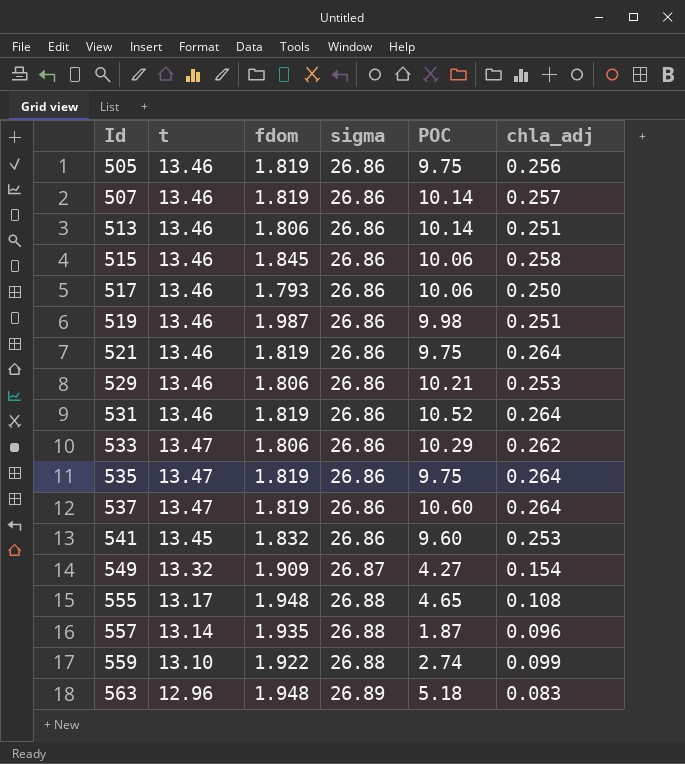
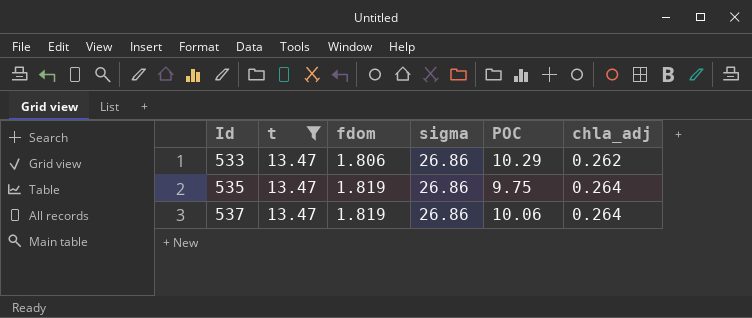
filter: none -> t = 13.47
537 | POC: 10.60 -> 10.06

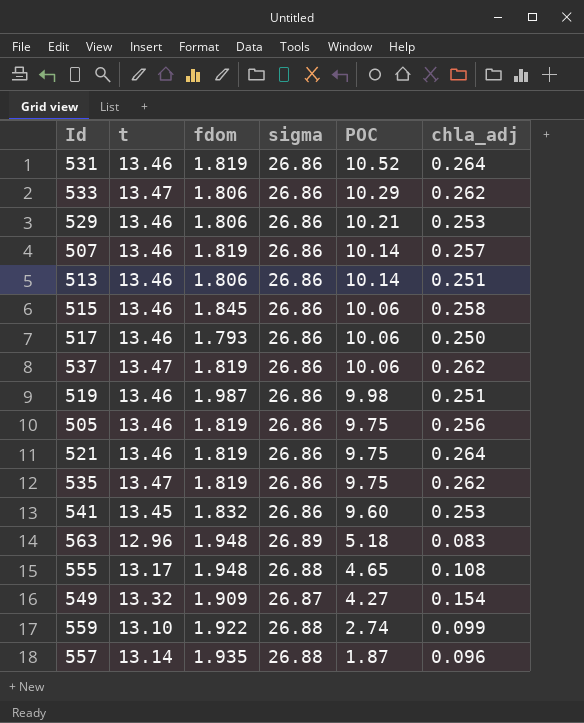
filter: t = 13.47 -> none
row order: Id ascending -> POC descending
537 | chla_adj: 0.264 -> 0.262
535 | chla_adj: 0.264 -> 0.262

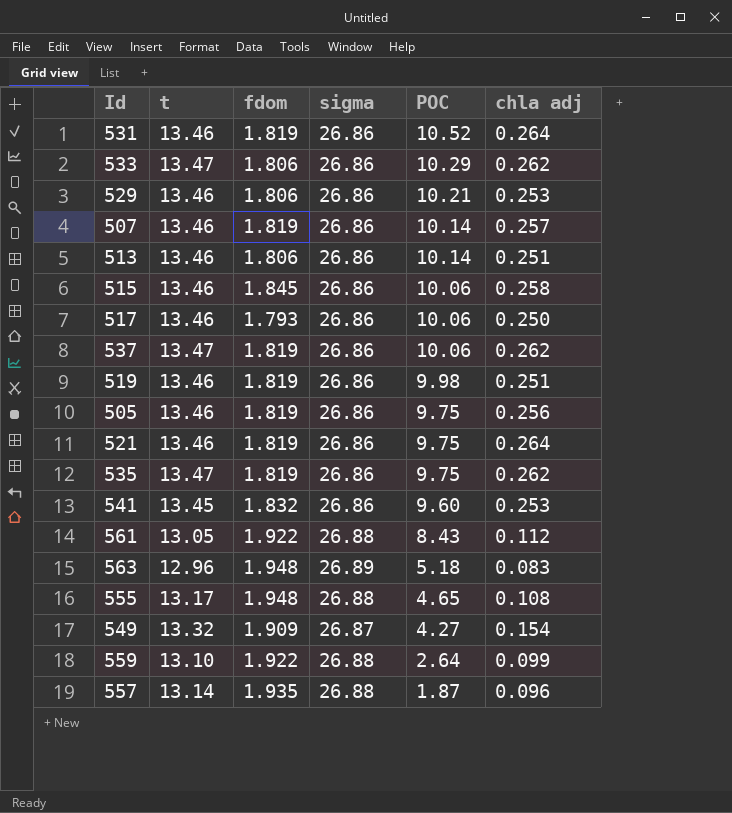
column name: chla_adj -> chla adj
519 | fdom: 1.987 -> 1.819
row 561: none -> 13.05 | 1.922 | 26.88 | 8.43 | 0.112
559 | POC: 2.74 -> 2.64

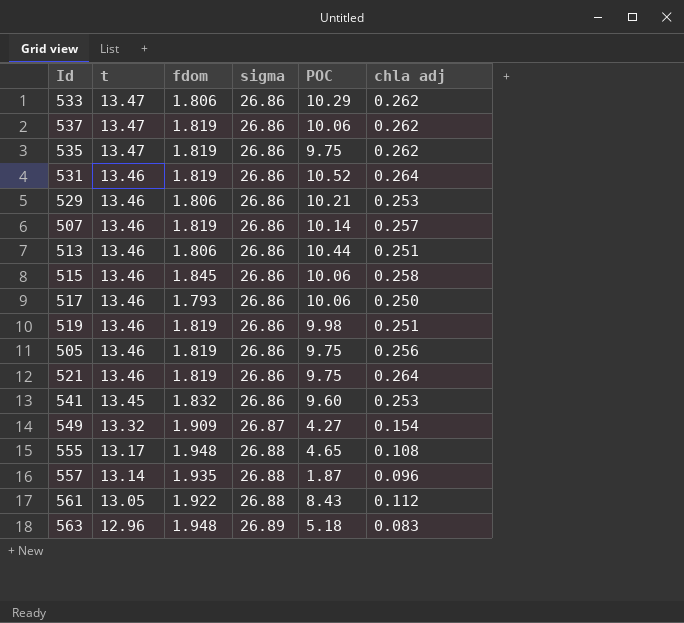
row order: POC descending -> t descending
row 559: 13.10 | 1.922 | 26.88 | 2.64 | 0.099 -> none
513 | POC: 10.14 -> 10.44

